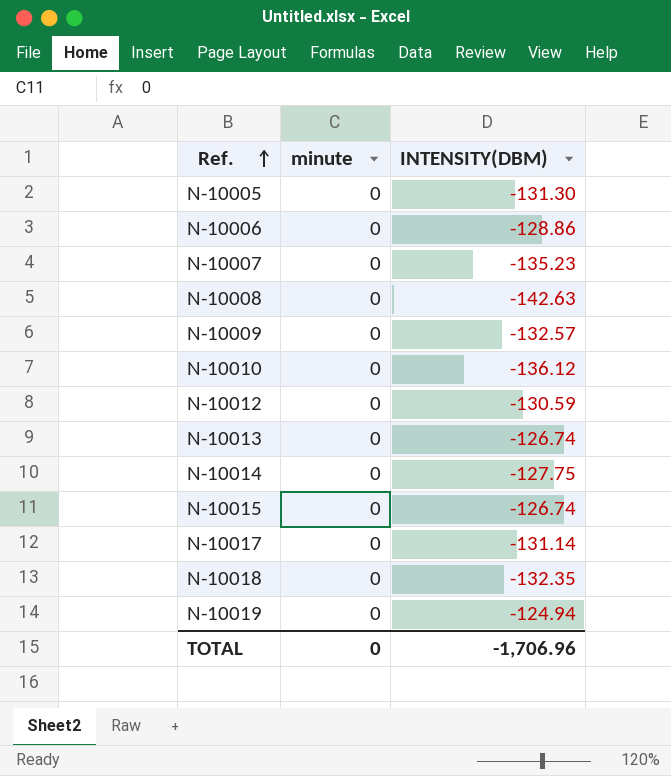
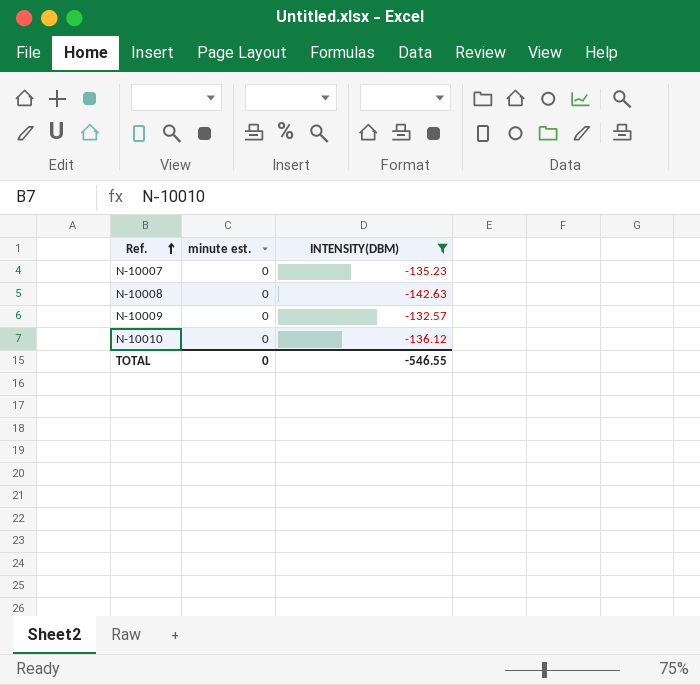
filter: none -> INTENSITY(DBM) <= -132.57
column name: minute -> minute est.
TOTAL | INTENSITY(DBM): -1,706.96 -> -546.55

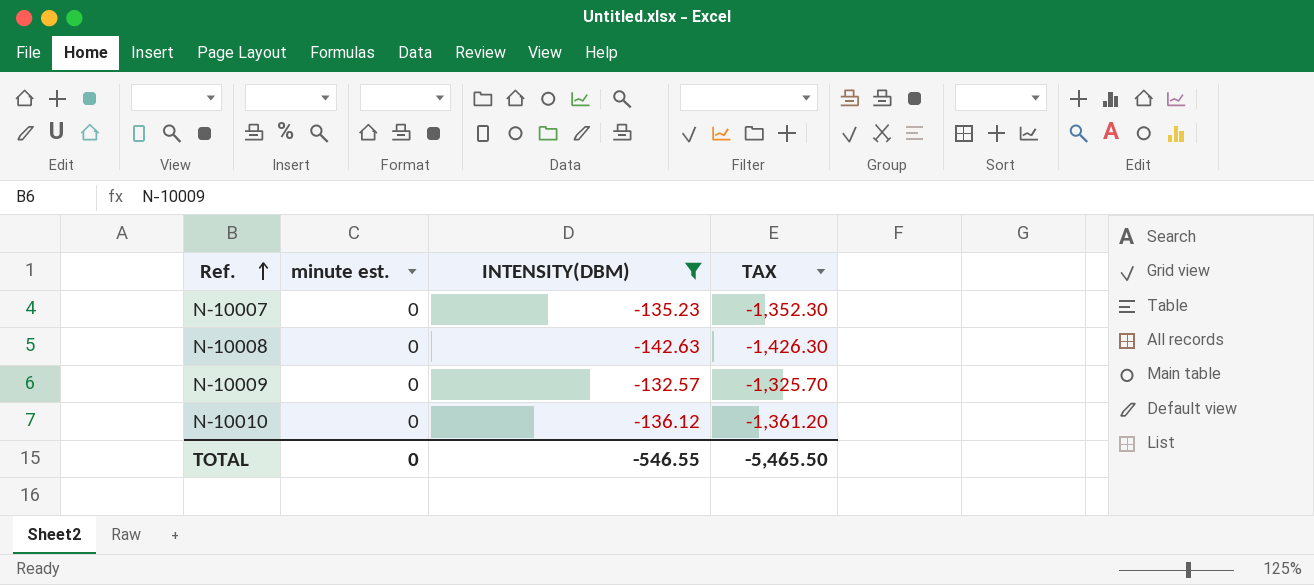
column TAX | formula: none -> [INTENSITY(DBM)] * 10

